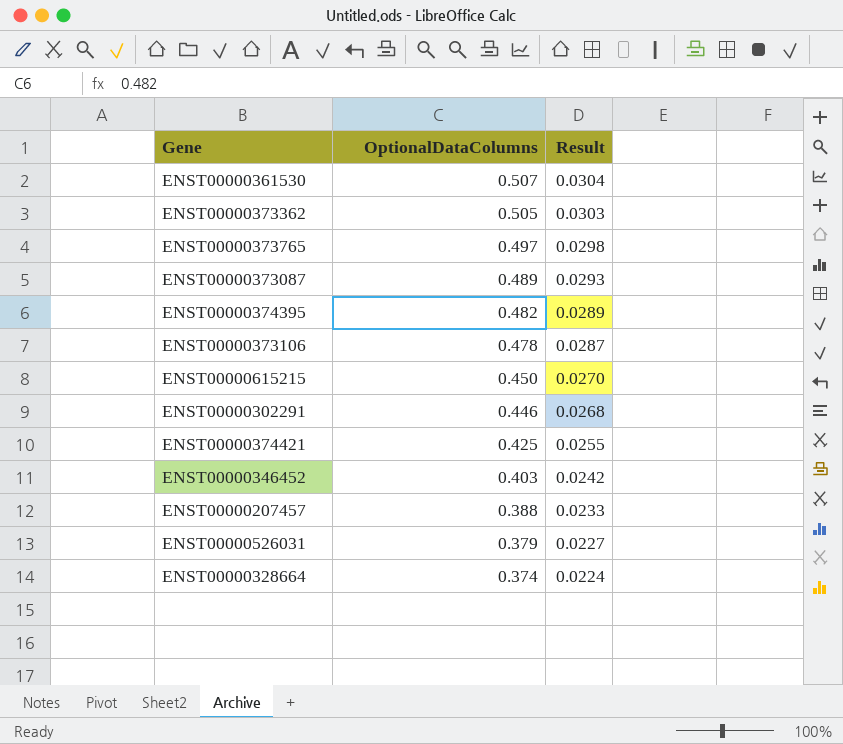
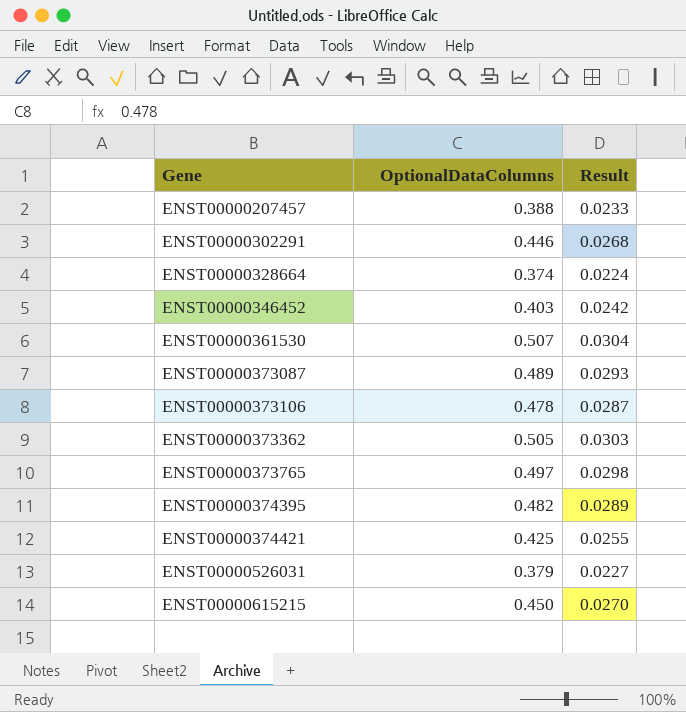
row order: OptionalDataColumns descending -> Gene ascending

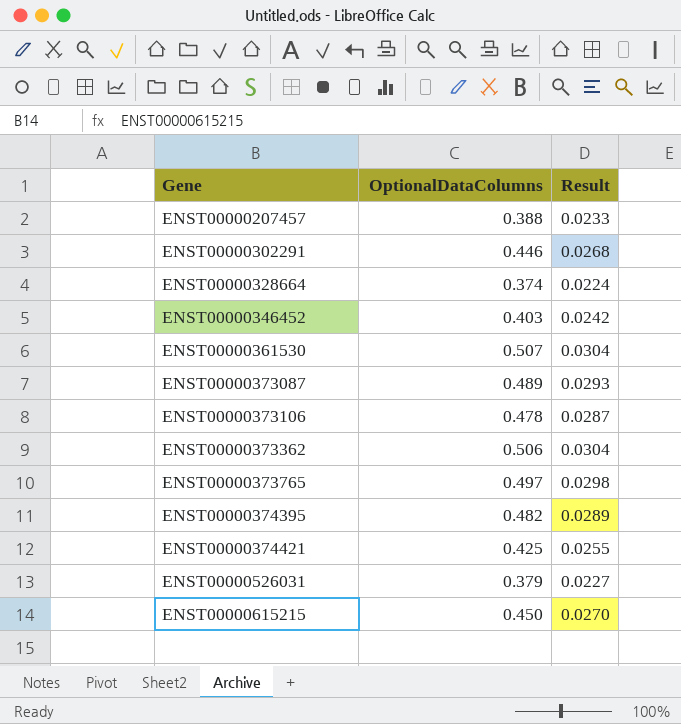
ENST00000373362 | OptionalDataColumns: 0.505 -> 0.506
ENST00000373362 | Result: 0.0303 -> 0.0304

